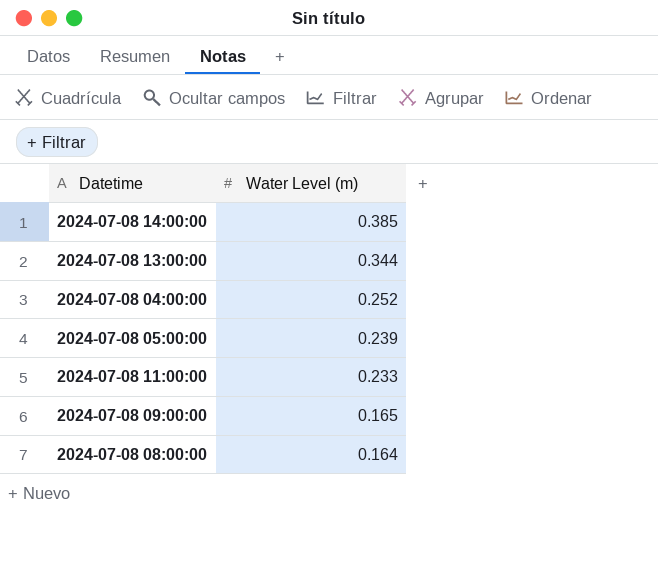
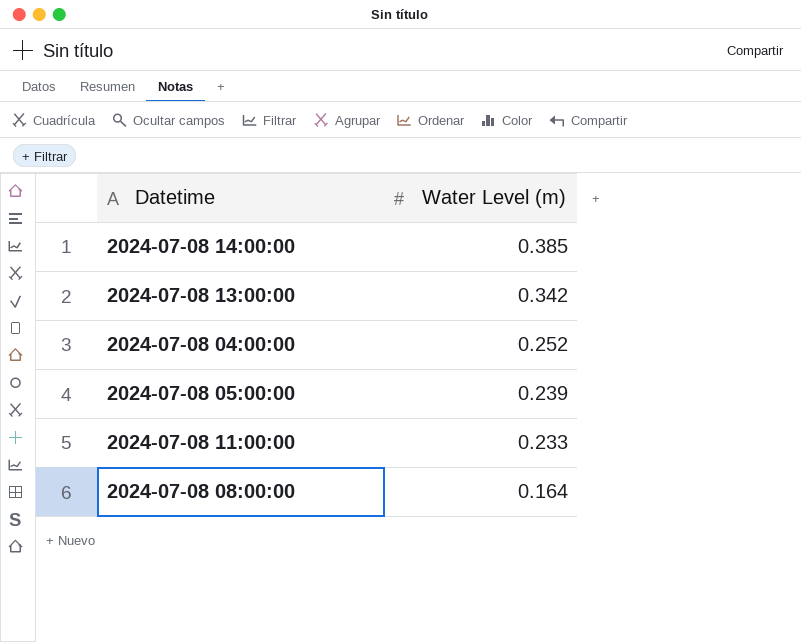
row 2024-07-08 09:00:00: 0.165 -> none
2024-07-08 13:00:00 | Water Level (m): 0.344 -> 0.342

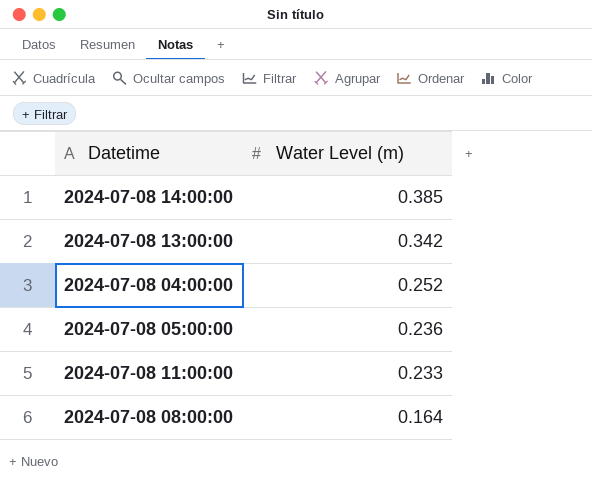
2024-07-08 05:00:00 | Water Level (m): 0.239 -> 0.236

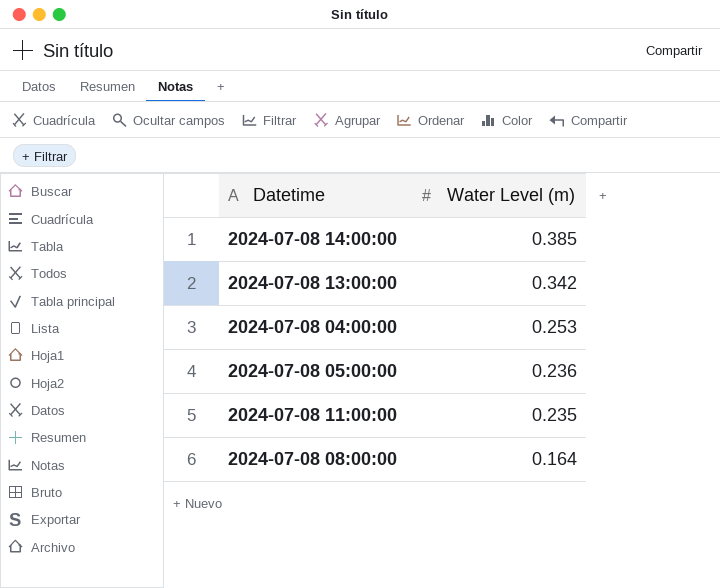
2024-07-08 04:00:00 | Water Level (m): 0.252 -> 0.253
2024-07-08 11:00:00 | Water Level (m): 0.233 -> 0.235

